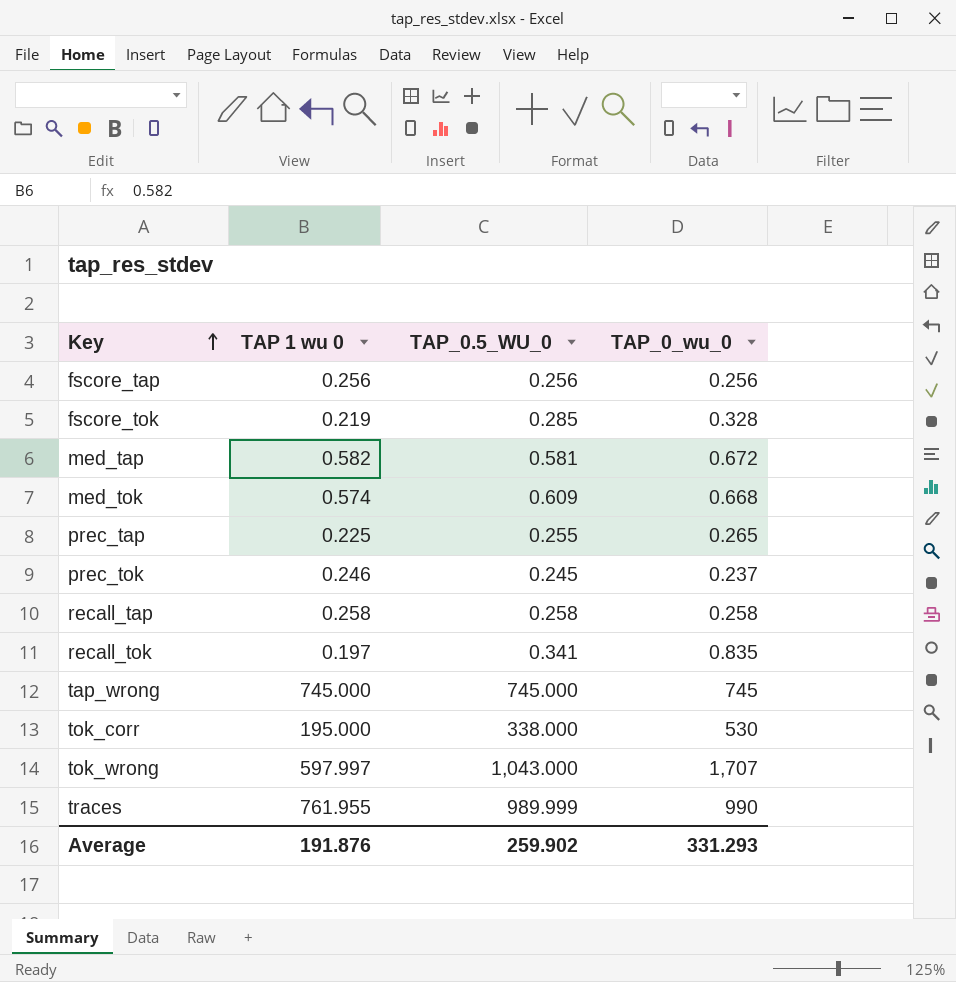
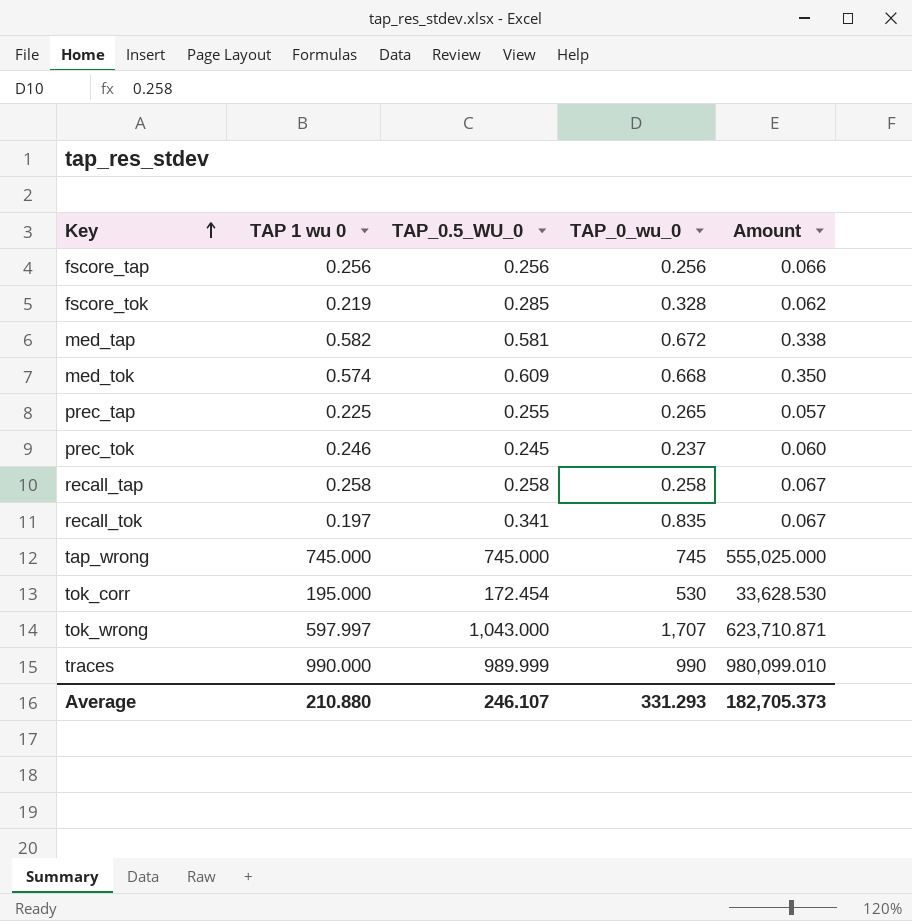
column Amount | formula: none -> [TAP 1 wu 0] * [TAP_0.5_WU_0]
tok_corr | TAP_0.5_WU_0: 338.000 -> 172.454
traces | TAP 1 wu 0: 761.955 -> 990.000
Average | TAP 1 wu 0: 191.876 -> 210.880
Average | TAP_0.5_WU_0: 259.902 -> 246.107

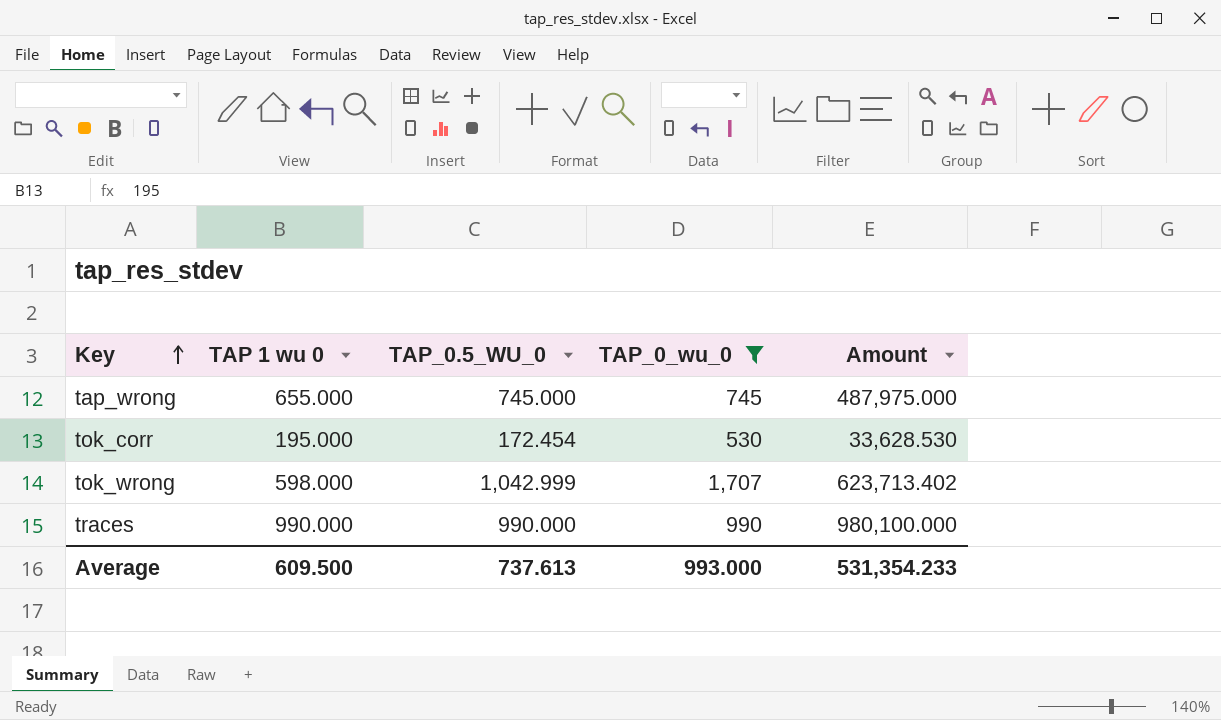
filter: none -> TAP_0_wu_0 >= 530
tap_wrong | TAP 1 wu 0: 745.000 -> 655.000
tap_wrong | Amount: 555,025.000 -> 487,975.000
tok_wrong | TAP 1 wu 0: 597.997 -> 598.000
tok_wrong | TAP_0.5_WU_0: 1,043.000 -> 1,042.999
tok_wrong | Amount: 623,710.871 -> 623,713.402
traces | TAP_0.5_WU_0: 989.999 -> 990.000
traces | Amount: 980,099.010 -> 980,100.000
Average | TAP 1 wu 0: 210.880 -> 609.500
Average | TAP_0.5_WU_0: 246.107 -> 737.613
Average | TAP_0_wu_0: 331.293 -> 993.000
Average | Amount: 182,705.373 -> 531,354.233

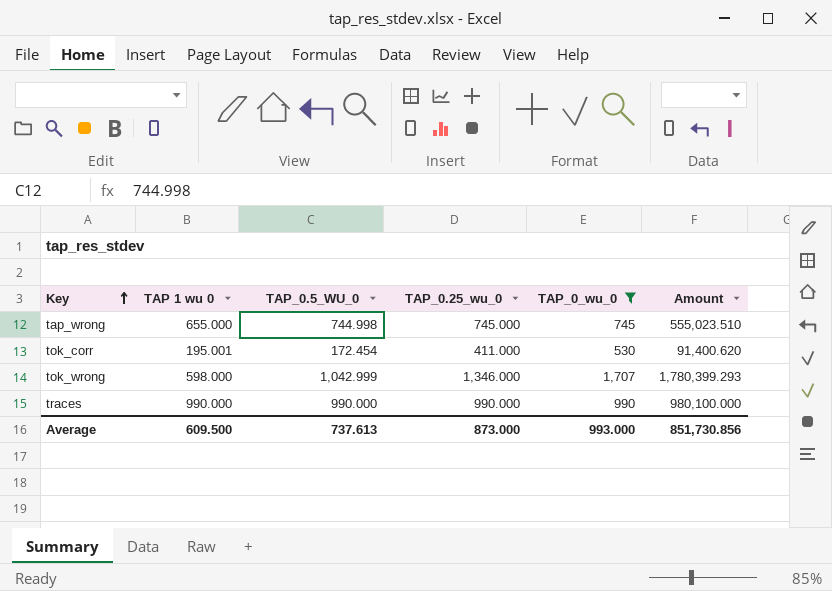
column TAP_0.25_wu_0 | position: none -> 4
column Amount | formula: [TAP 1 wu 0] * [TAP_0.5_WU_0] -> [TAP_0.5_WU_0] * [TAP_0_wu_0]
tap_wrong | TAP_0.5_WU_0: 745.000 -> 744.998
tok_corr | TAP 1 wu 0: 195.000 -> 195.001
Average | Amount: 531,354.233 -> 851,730.856

